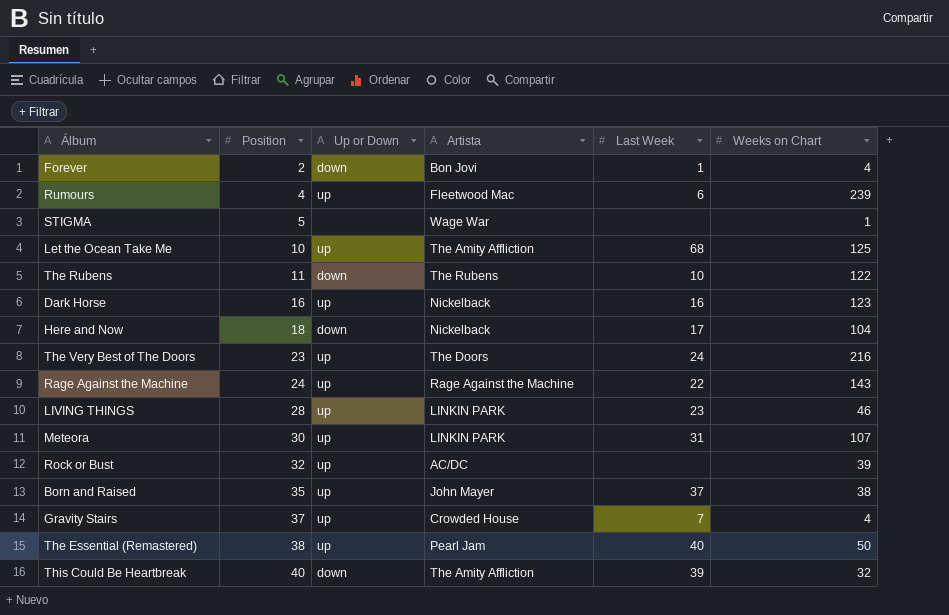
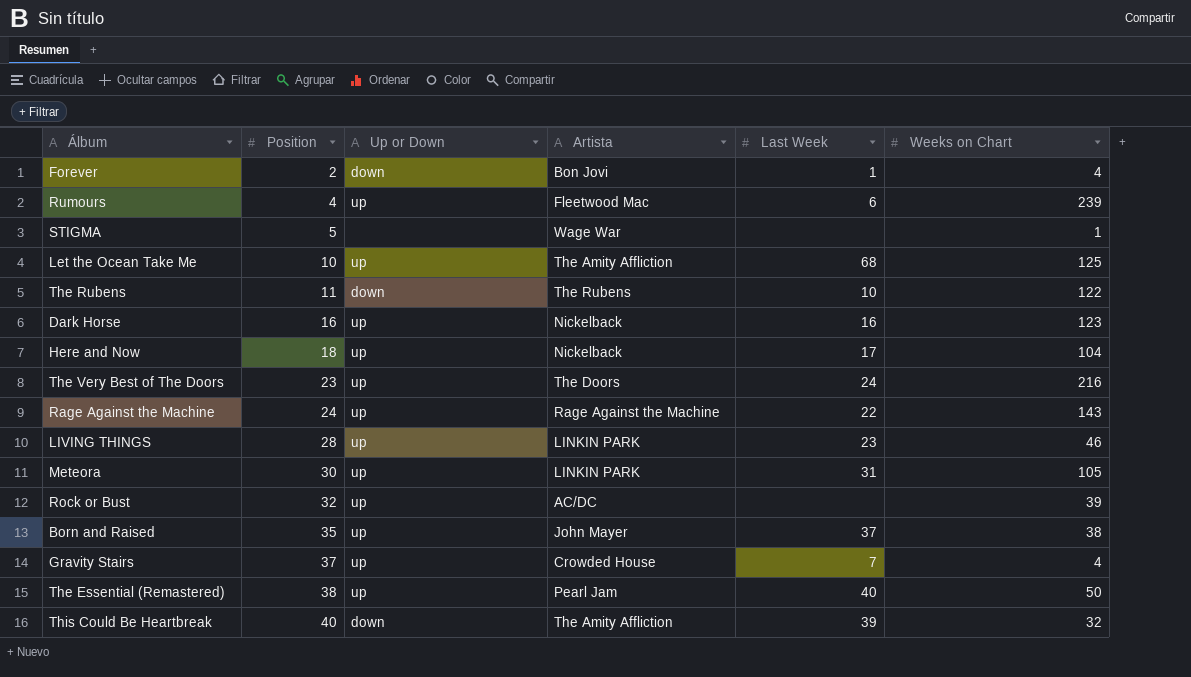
Here and Now | Up or Down: down -> up
Meteora | Weeks on Chart: 107 -> 105

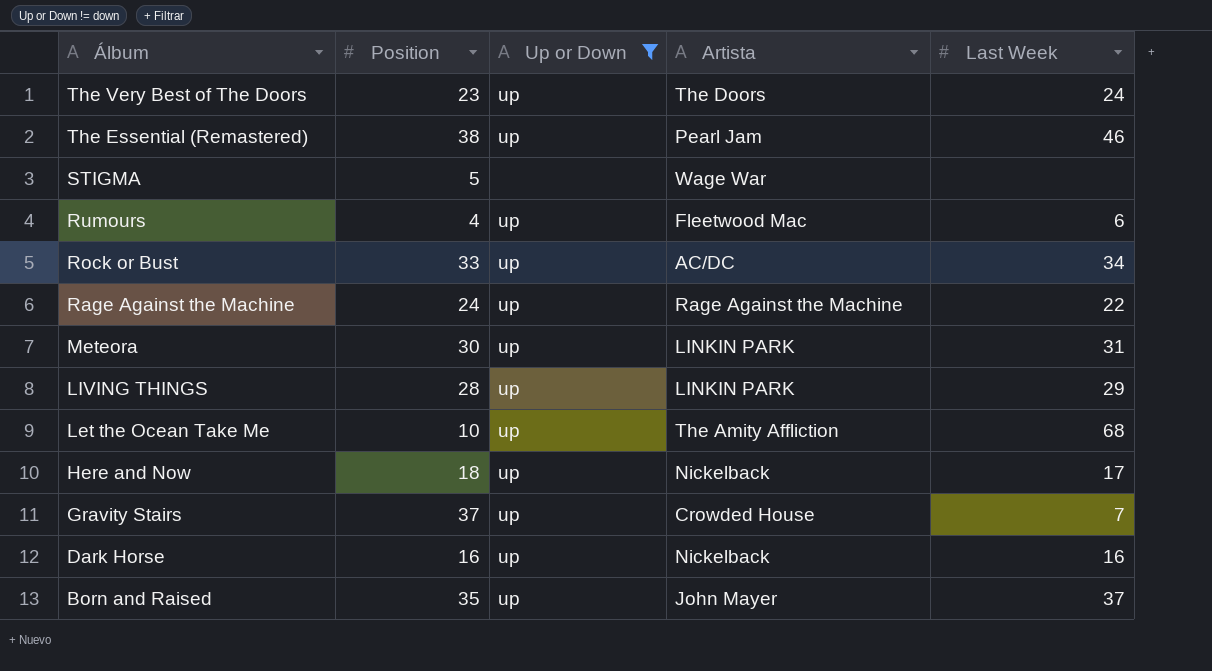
filter: none -> Up or Down != down
row order: Position ascending -> Álbum descending
column Weeks on Chart | position: 6 -> none
The Essential (Remastered) | Last Week: 40 -> 46
Rock or Bust | Position: 32 -> 33
Rock or Bust | Last Week: none -> 34
LIVING THINGS | Last Week: 23 -> 29

